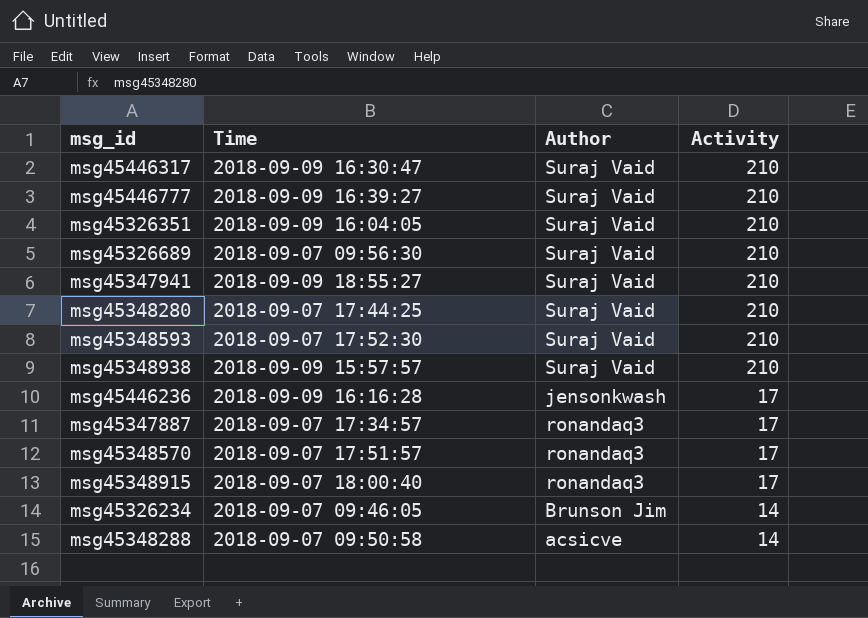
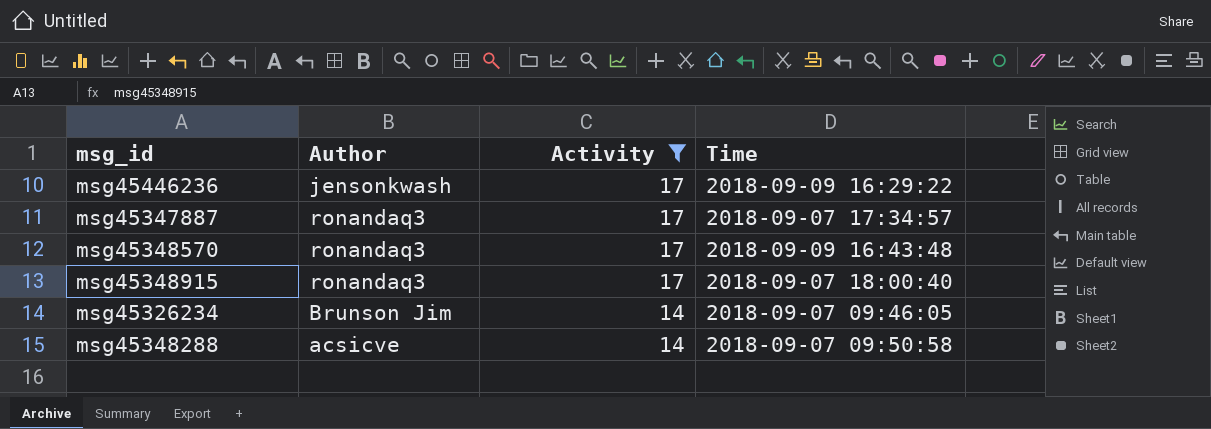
filter: none -> Activity != 210
column Time | position: 2 -> 4
msg45446236 | Time: 2018-09-09 16:16:28 -> 2018-09-09 16:29:22
msg45348570 | Time: 2018-09-07 17:51:57 -> 2018-09-09 16:43:48

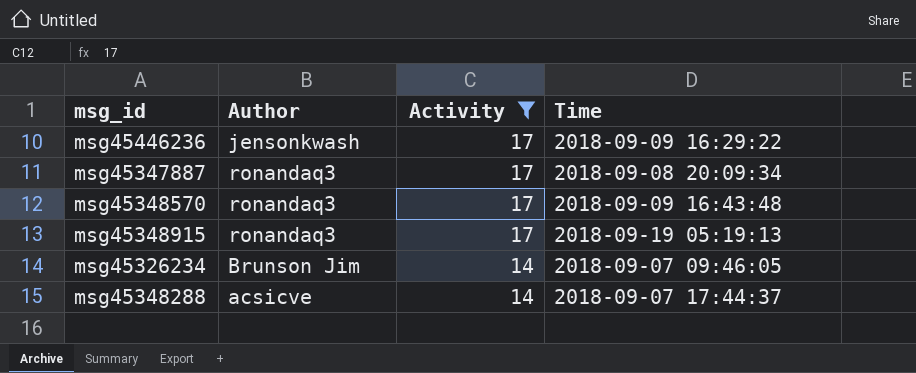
msg45347887 | Time: 2018-09-07 17:34:57 -> 2018-09-08 20:09:34
msg45348915 | Time: 2018-09-07 18:00:40 -> 2018-09-19 05:19:13
msg45348288 | Time: 2018-09-07 09:50:58 -> 2018-09-07 17:44:37

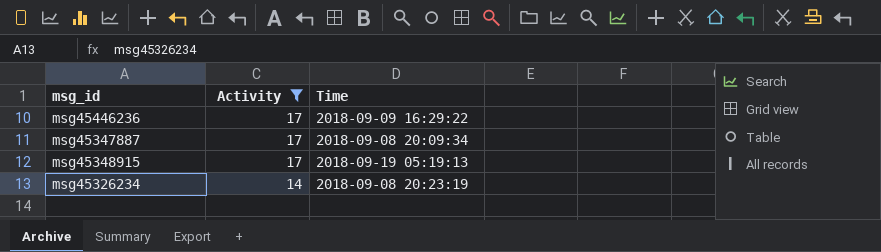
column Author | position: 2 -> none
row msg45348570: ronandaq3 | 17 | 2018-09-09 16:43:48 -> none
row msg45348288: acsicve | 14 | 2018-09-07 17:44:37 -> none
msg45326234 | Time: 2018-09-07 09:46:05 -> 2018-09-08 20:23:19

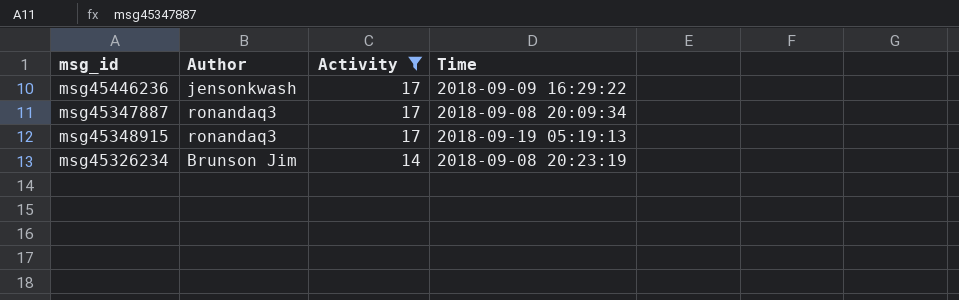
column Author | position: none -> 2

